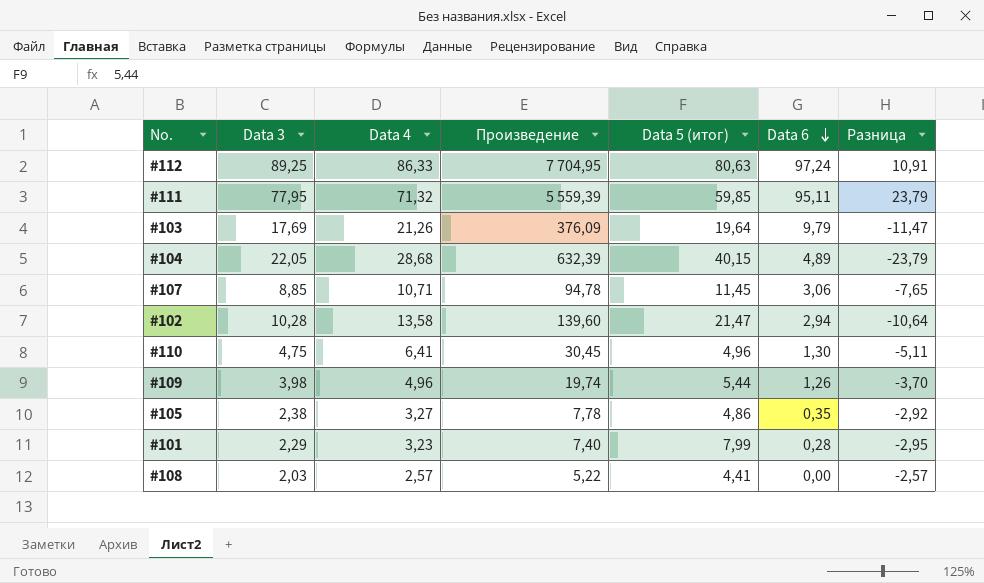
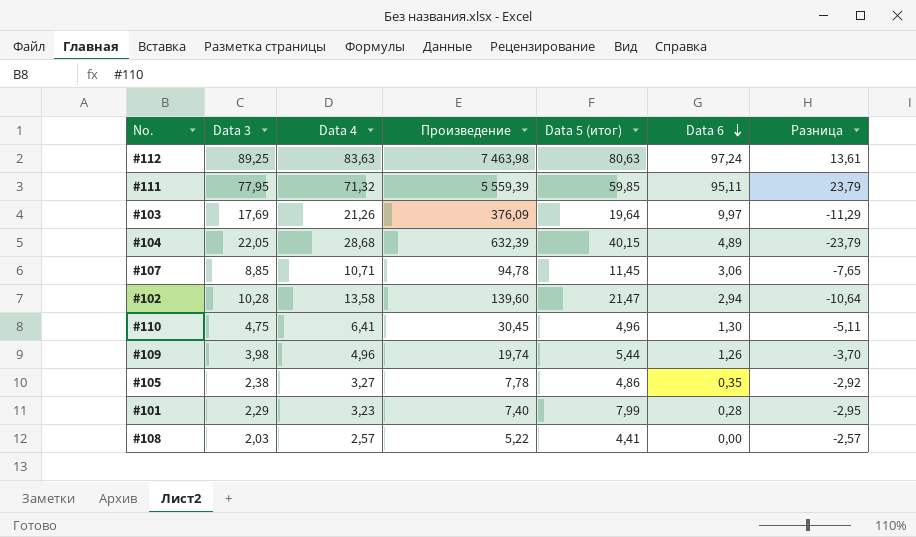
#112 | Data 4: 86,33 -> 83,63
#112 | Произведение: 7 704,95 -> 7 463,98
#112 | Разница: 10,91 -> 13,61
#103 | Data 6: 9,79 -> 9,97
#103 | Разница: -11,47 -> -11,29

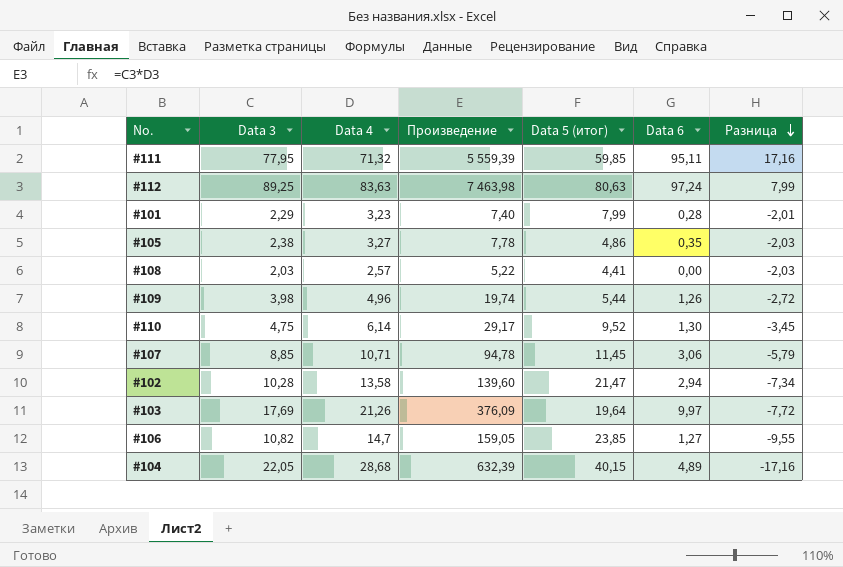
row order: Data 6 descending -> Разница descending
column Разница | formula: [Data 6] - [Data 4] -> [Data 6] - [Data 3]
#110 | Data 4: 6,41 -> 6,14
#110 | Произведение: 30,45 -> 29,17
#110 | Data 5 (итог): 4,96 -> 9,52
row #106: none -> 10,82 | 14,7 | 159,05 | 23,85 | 1,27 | -9,55

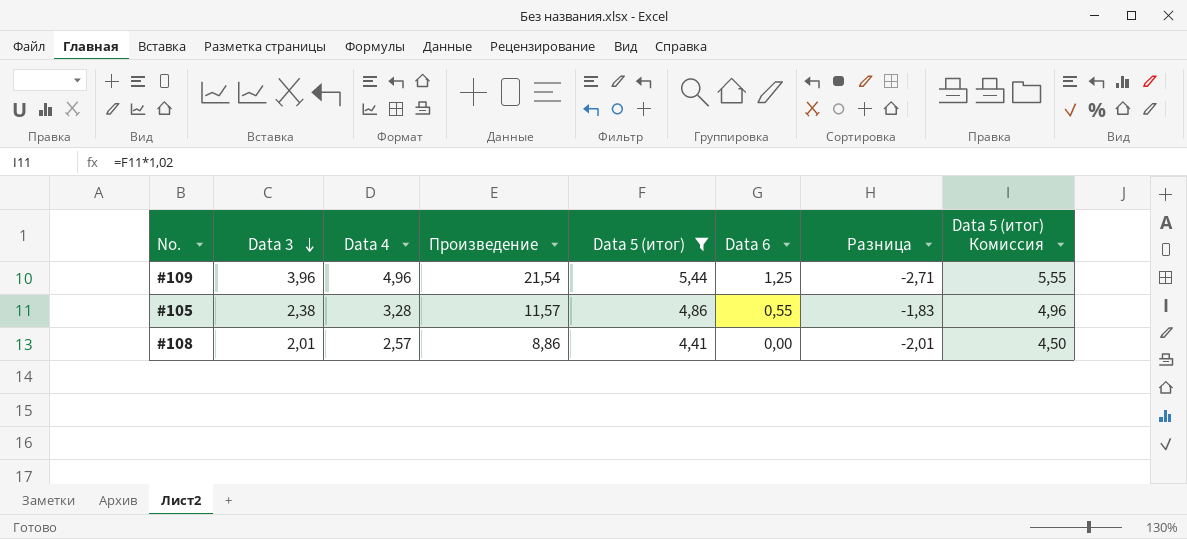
filter: none -> Data 5 (итог) <= 5,44
row order: Разница descending -> Data 3 descending
column Произведение | formula: [Data 3] * [Data 4] -> [Data 3] * [Data 5 (итог)]
column Data 5 (итог) Комиссия | formula: none -> [Data 5 (итог)] * 1,02
#109 | Data 3: 3,98 -> 3,96
#109 | Data 6: 1,26 -> 1,25
#109 | Разница: -2,72 -> -2,71
#105 | Data 4: 3,27 -> 3,28
#105 | Data 6: 0,35 -> 0,55
#105 | Разница: -2,03 -> -1,83
#108 | Data 3: 2,03 -> 2,01
#108 | Разница: -2,03 -> -2,01

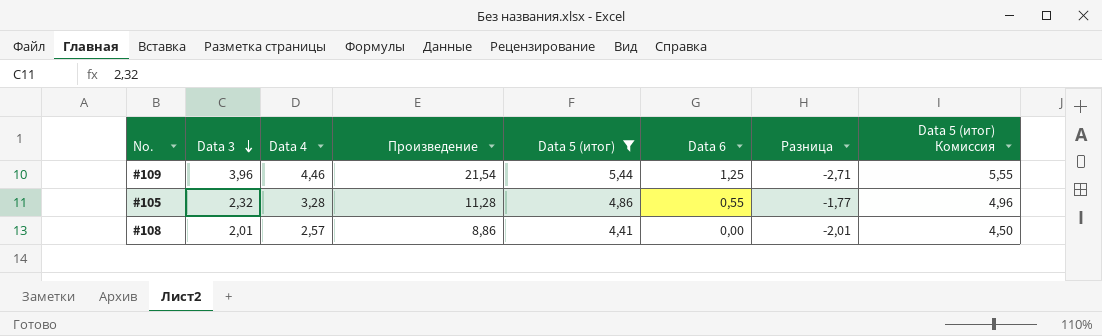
#109 | Data 4: 4,96 -> 4,46
#105 | Data 3: 2,38 -> 2,32
#105 | Произведение: 11,57 -> 11,28
#105 | Разница: -1,83 -> -1,77

